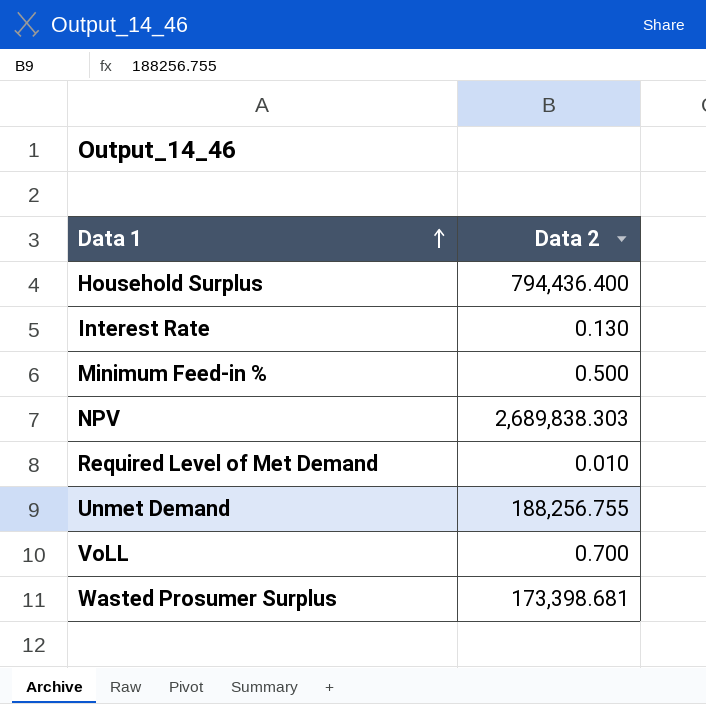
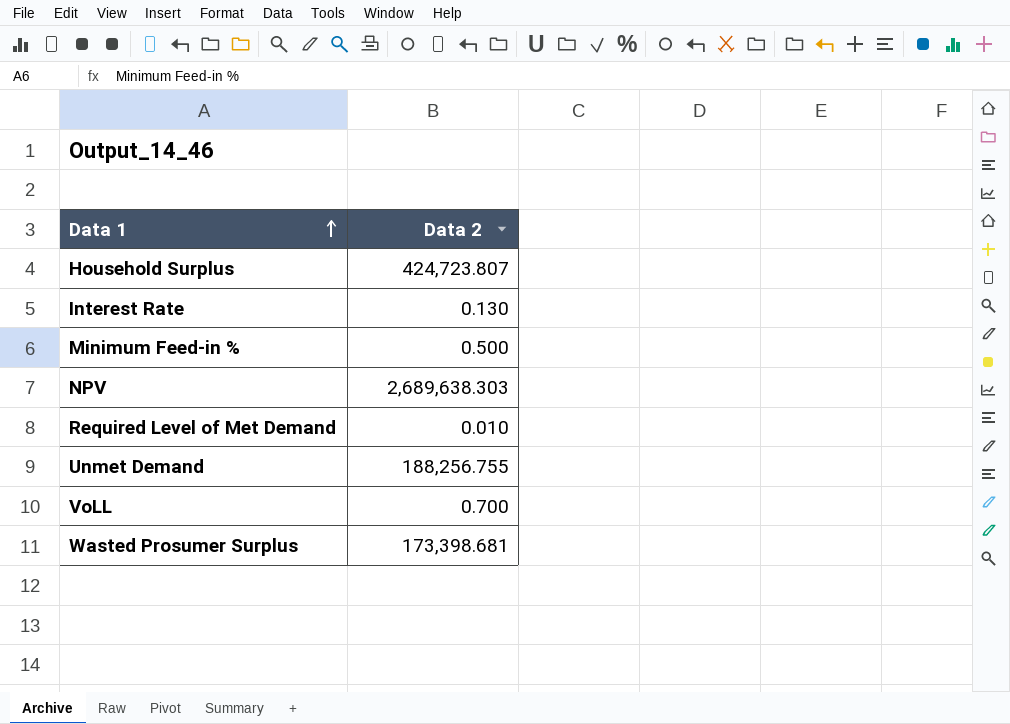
Household Surplus | Data 2: 794,436.400 -> 424,723.807
NPV | Data 2: 2,689,838.303 -> 2,689,638.303

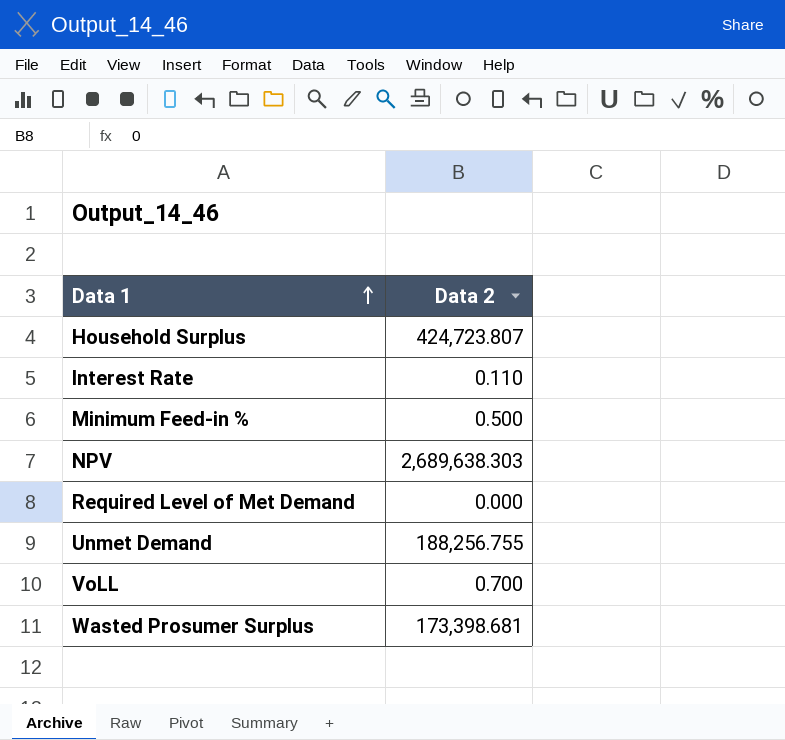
Interest Rate | Data 2: 0.130 -> 0.110
Required Level of Met Demand | Data 2: 0.010 -> 0.000

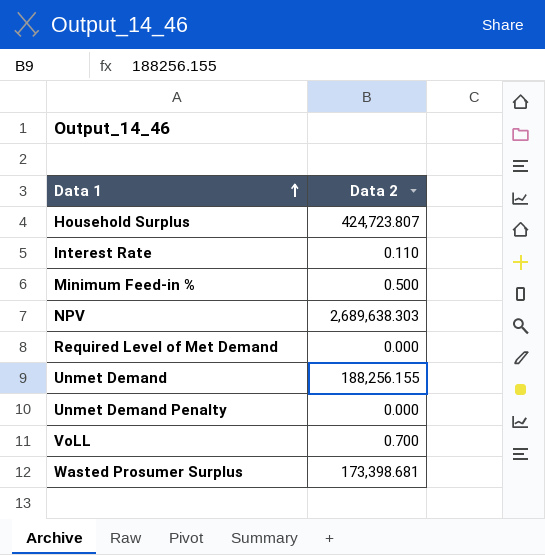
Unmet Demand | Data 2: 188,256.755 -> 188,256.155
row Unmet Demand Penalty: none -> 0.000

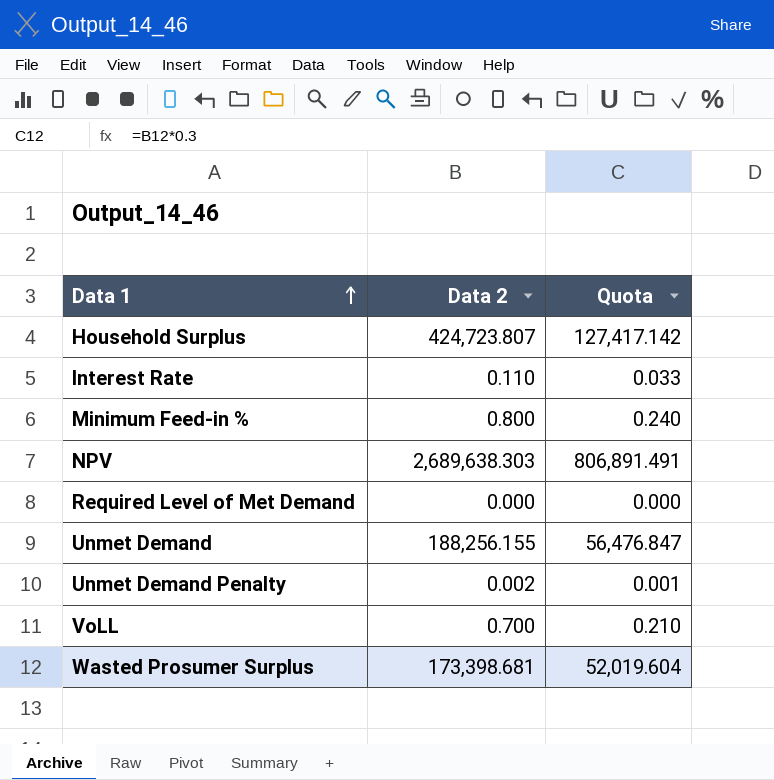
column Quota | formula: none -> [Data 2] * 0.3
Minimum Feed-in % | Data 2: 0.500 -> 0.800
Unmet Demand Penalty | Data 2: 0.000 -> 0.002

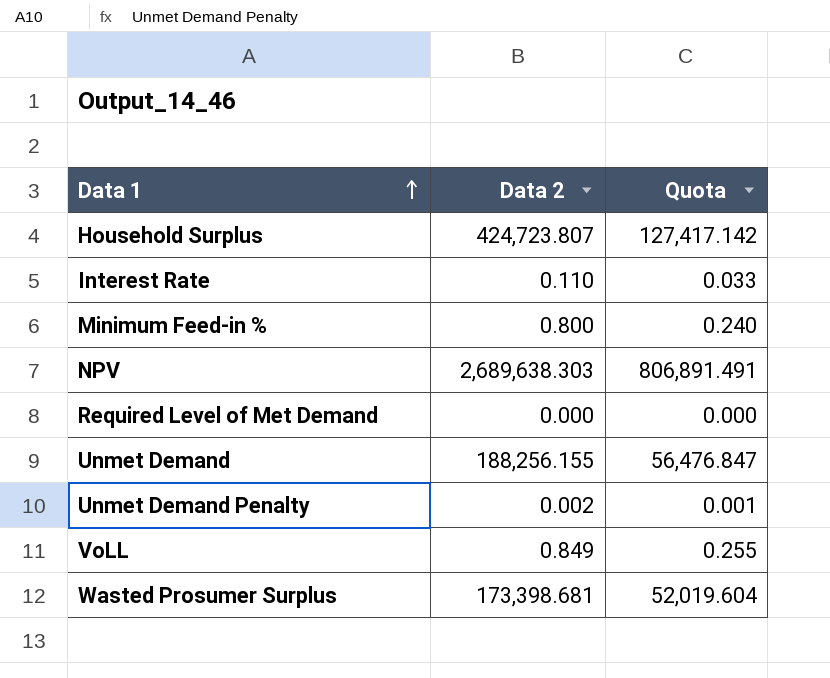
VoLL | Data 2: 0.700 -> 0.849
VoLL | Quota: 0.210 -> 0.255

